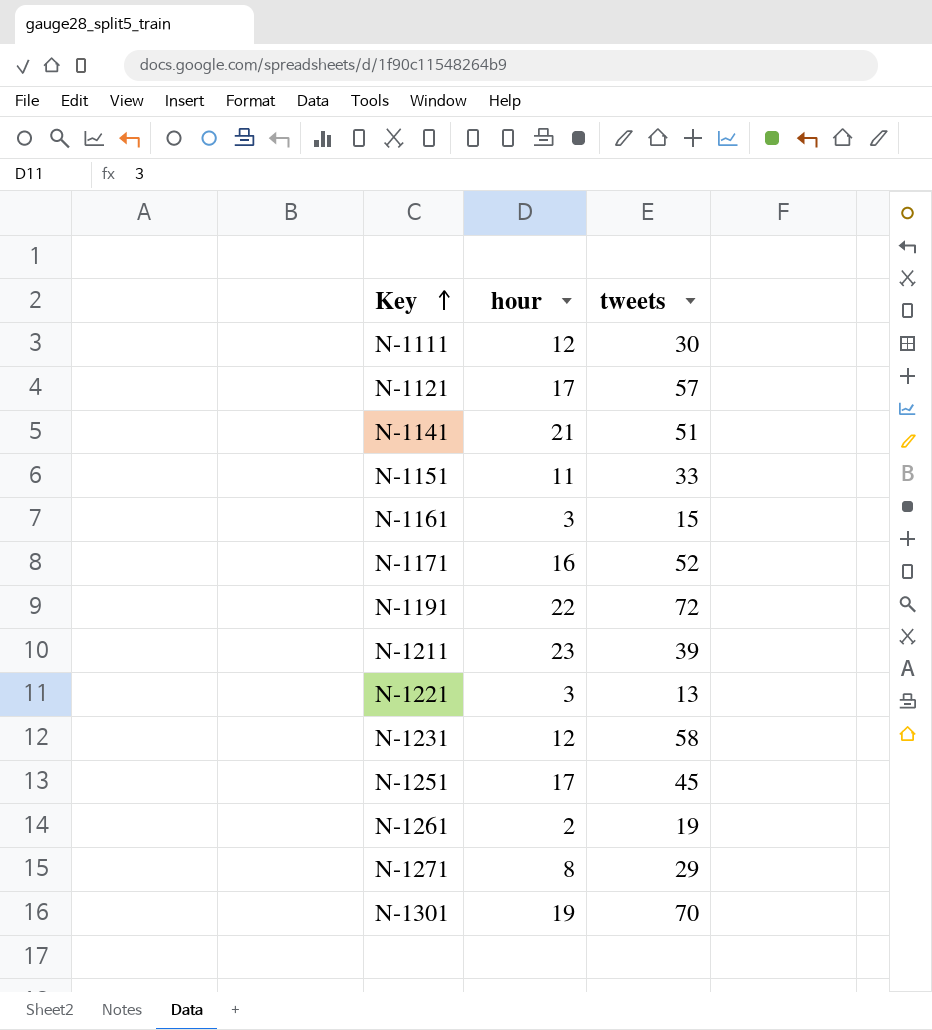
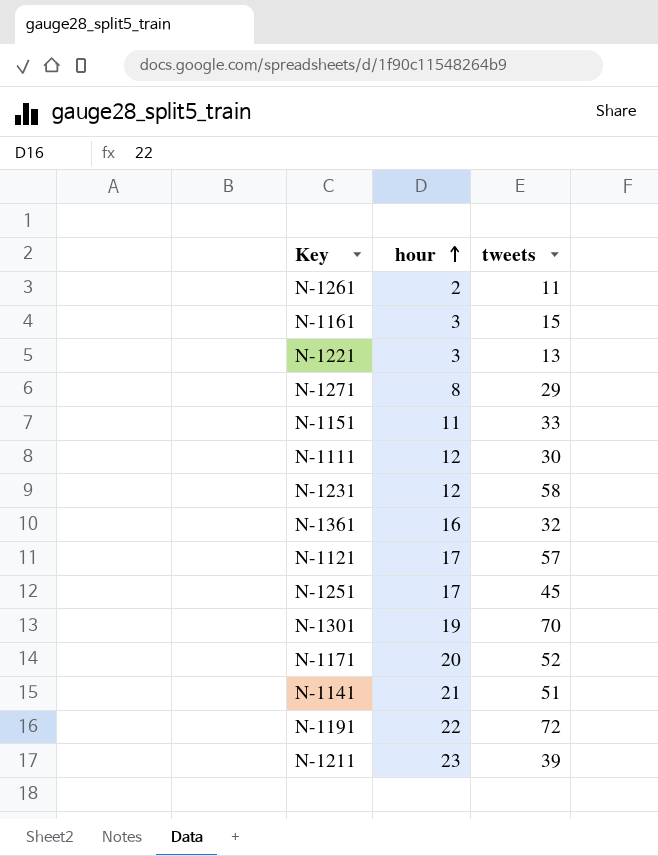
row order: Key ascending -> hour ascending
N-1261 | tweets: 19 -> 11
row N-1361: none -> 16 | 32
N-1171 | hour: 16 -> 20

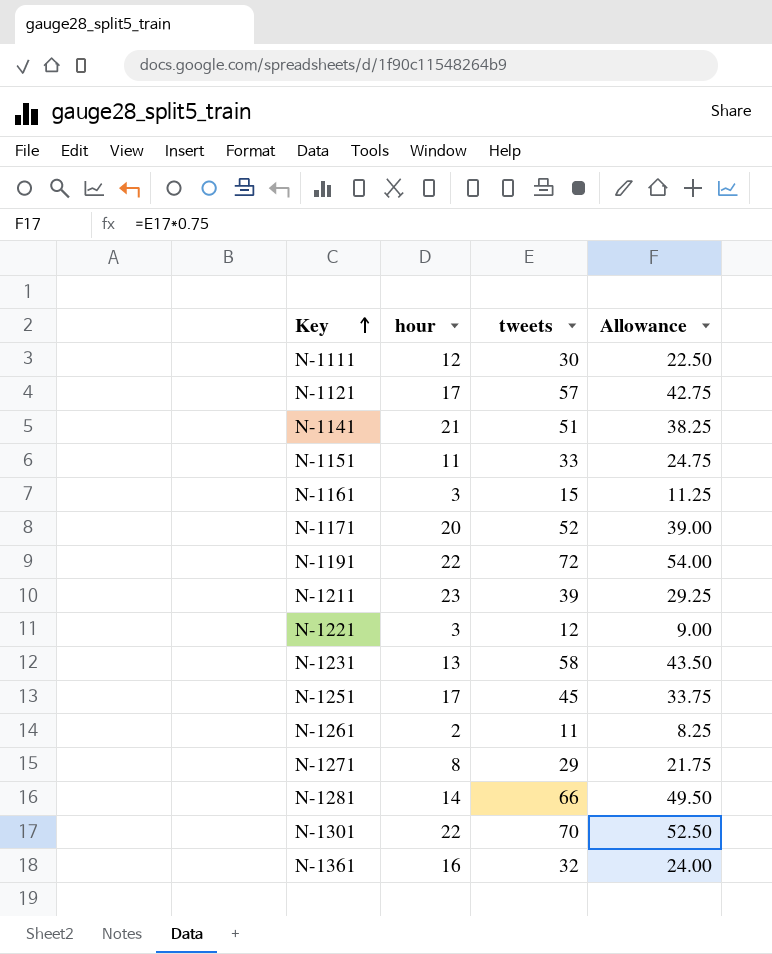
row order: hour ascending -> Key ascending
column Allowance | formula: none -> [tweets] * 0.75
N-1221 | tweets: 13 -> 12
N-1231 | hour: 12 -> 13
row N-1281: none -> 14 | 66 | 49.50
N-1301 | hour: 19 -> 22

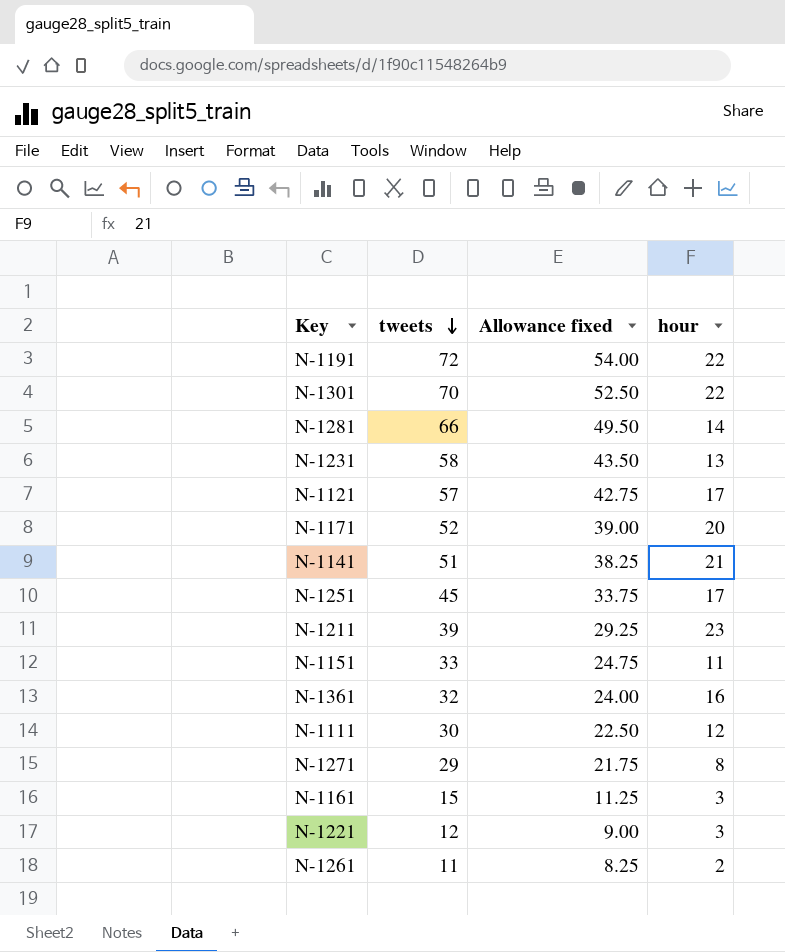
row order: Key ascending -> tweets descending
column name: Allowance -> Allowance fixed
column hour | position: 2 -> 4

